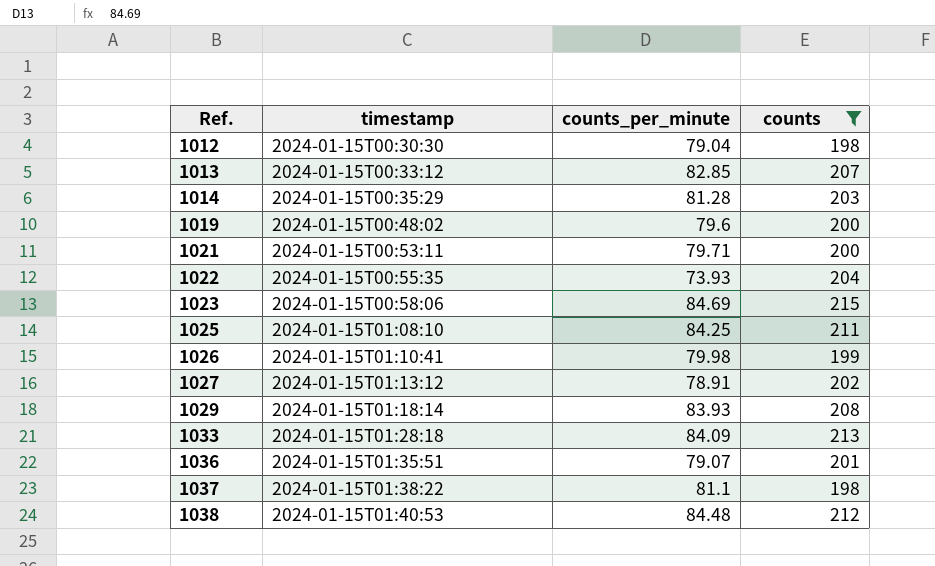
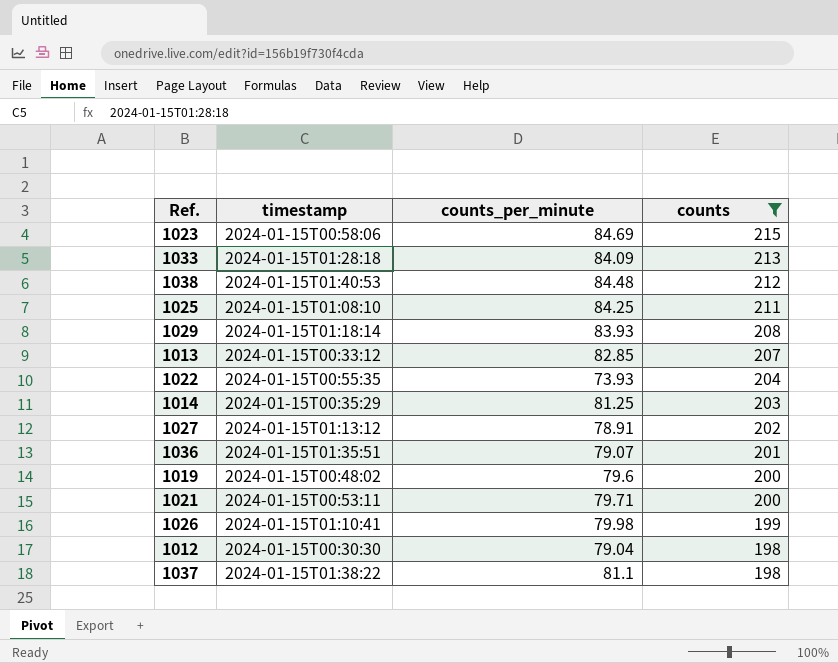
row order: Ref. ascending -> counts descending
1014 | counts_per_minute: 81.28 -> 81.25

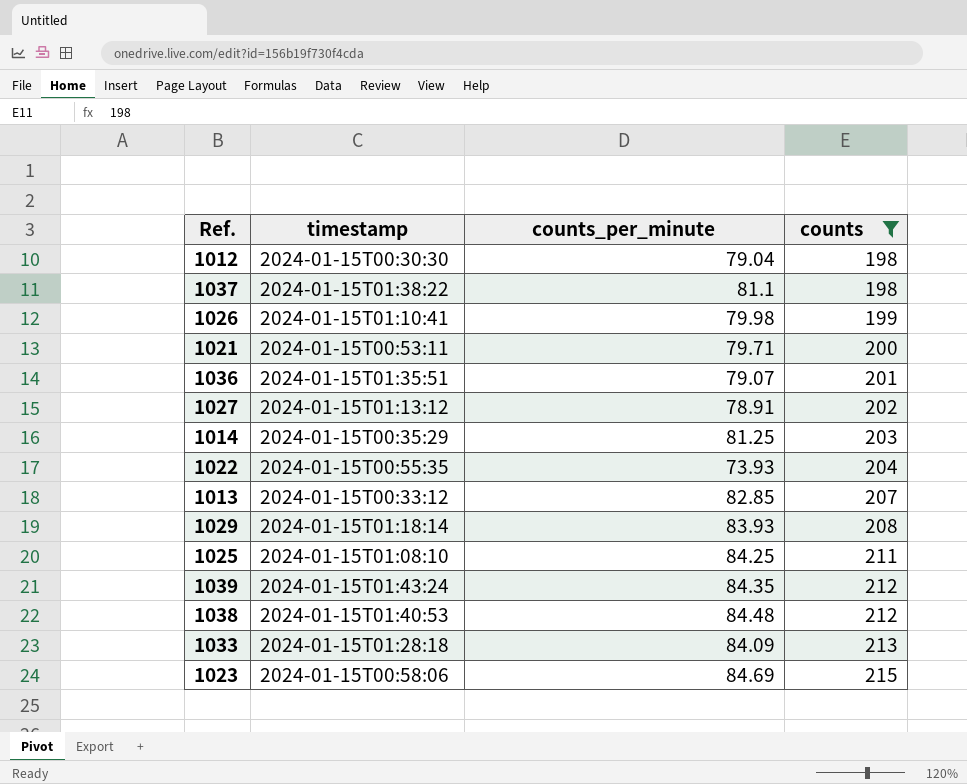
row order: counts descending -> counts ascending
row 1019: 2024-01-15T00:48:02 | 79.6 | 200 -> none
row 1039: none -> 2024-01-15T01:43:24 | 84.35 | 212

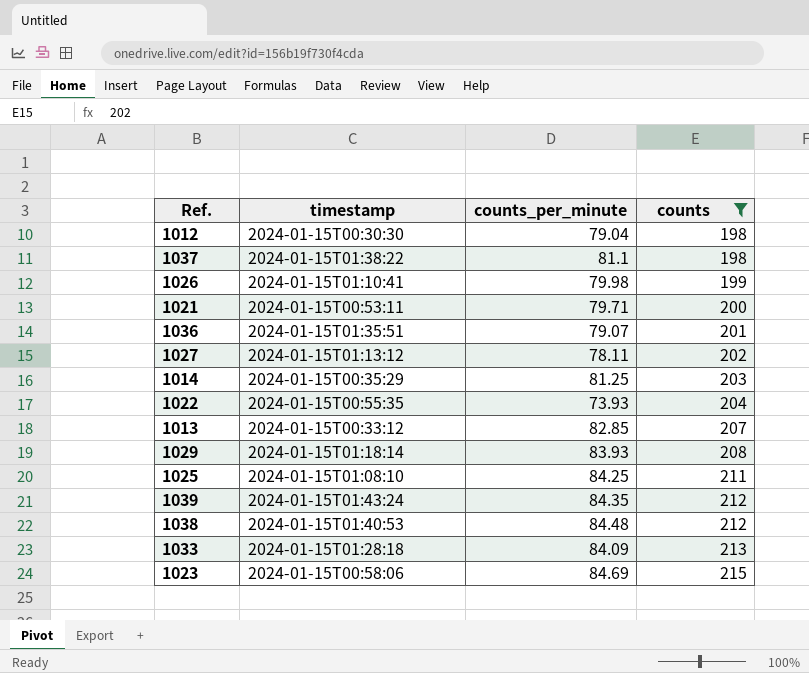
1027 | counts_per_minute: 78.91 -> 78.11

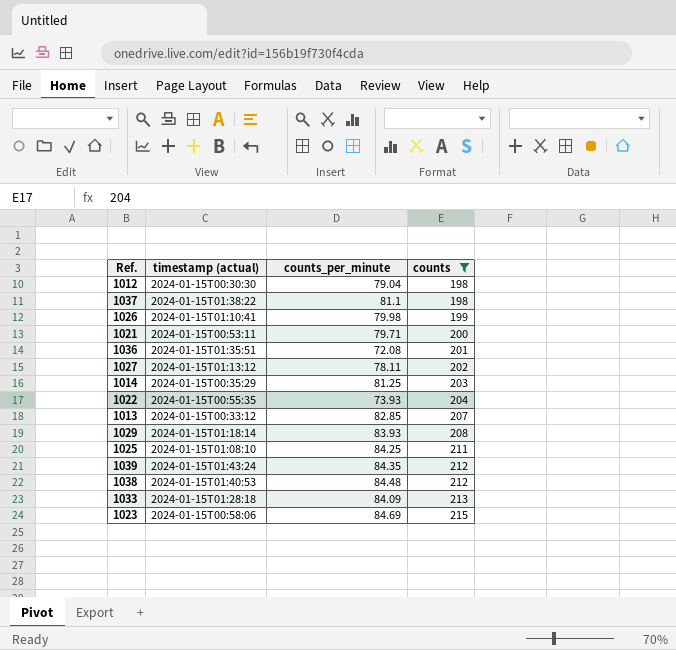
column name: timestamp -> timestamp (actual)
1036 | counts_per_minute: 79.07 -> 72.08

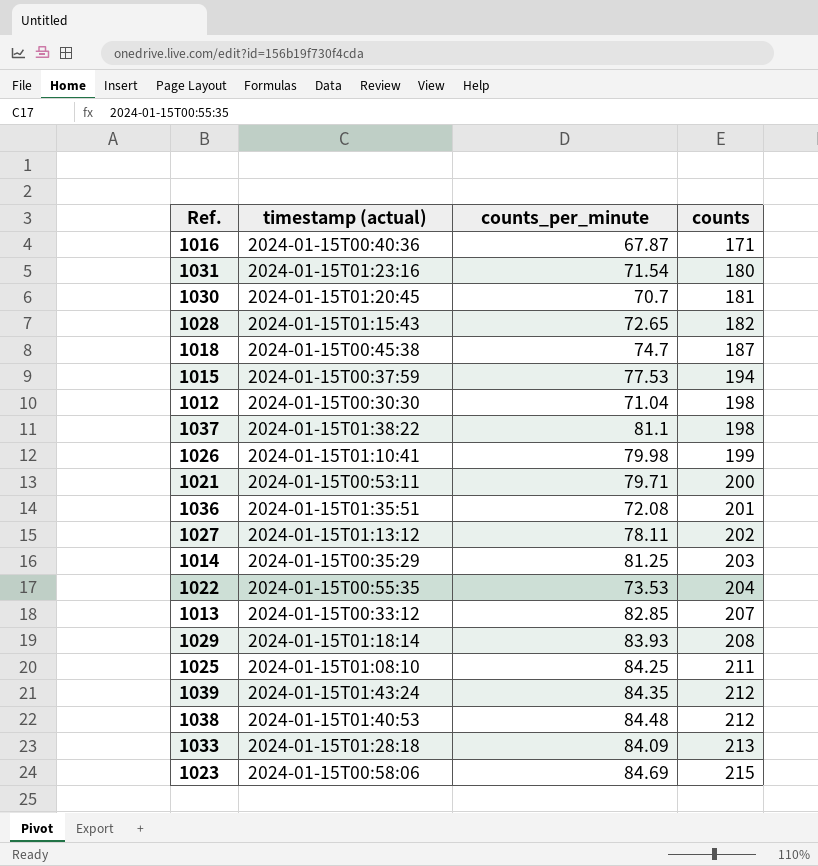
filter: counts >= 198 -> none
1012 | counts_per_minute: 79.04 -> 71.04
1022 | counts_per_minute: 73.93 -> 73.53

